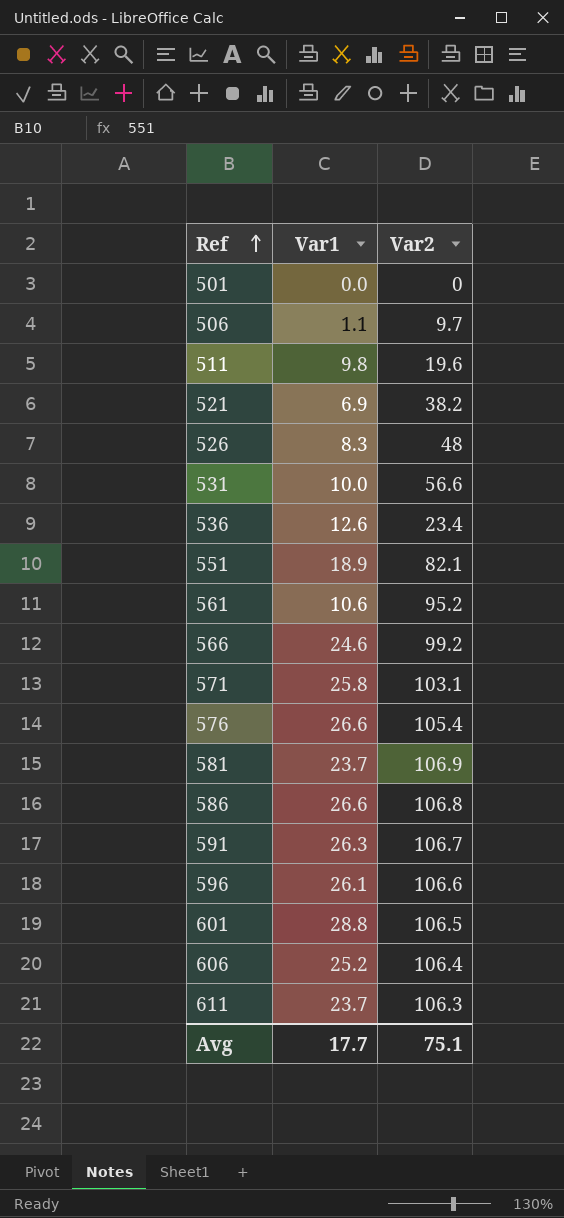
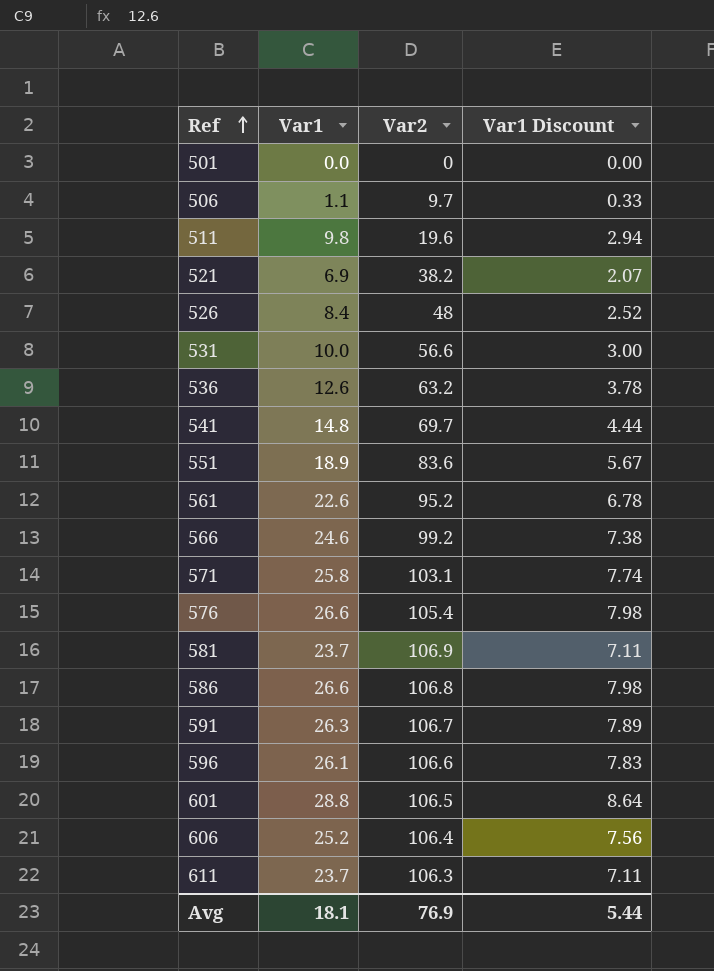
column Var1 Discount | formula: none -> [Var1] * 0.3
526 | Var1: 8.3 -> 8.4
536 | Var2: 23.4 -> 63.2
row 541: none -> 14.8 | 69.7 | 4.44
551 | Var2: 82.1 -> 83.6
561 | Var1: 10.6 -> 22.6
Avg | Var1: 17.7 -> 18.1
Avg | Var2: 75.1 -> 76.9

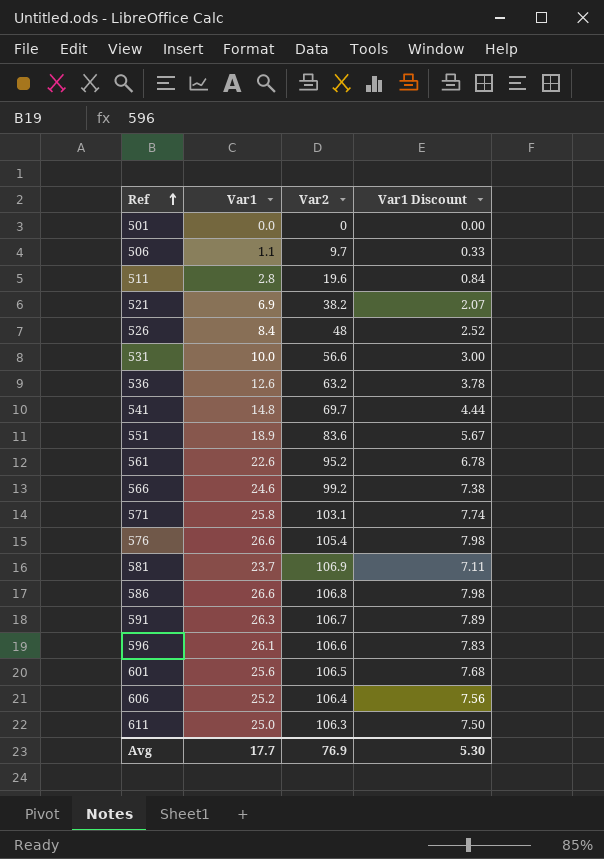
511 | Var1: 9.8 -> 2.8
511 | Var1 Discount: 2.94 -> 0.84
601 | Var1: 28.8 -> 25.6
601 | Var1 Discount: 8.64 -> 7.68
611 | Var1: 23.7 -> 25.0
611 | Var1 Discount: 7.11 -> 7.50
Avg | Var1: 18.1 -> 17.7
Avg | Var1 Discount: 5.44 -> 5.30

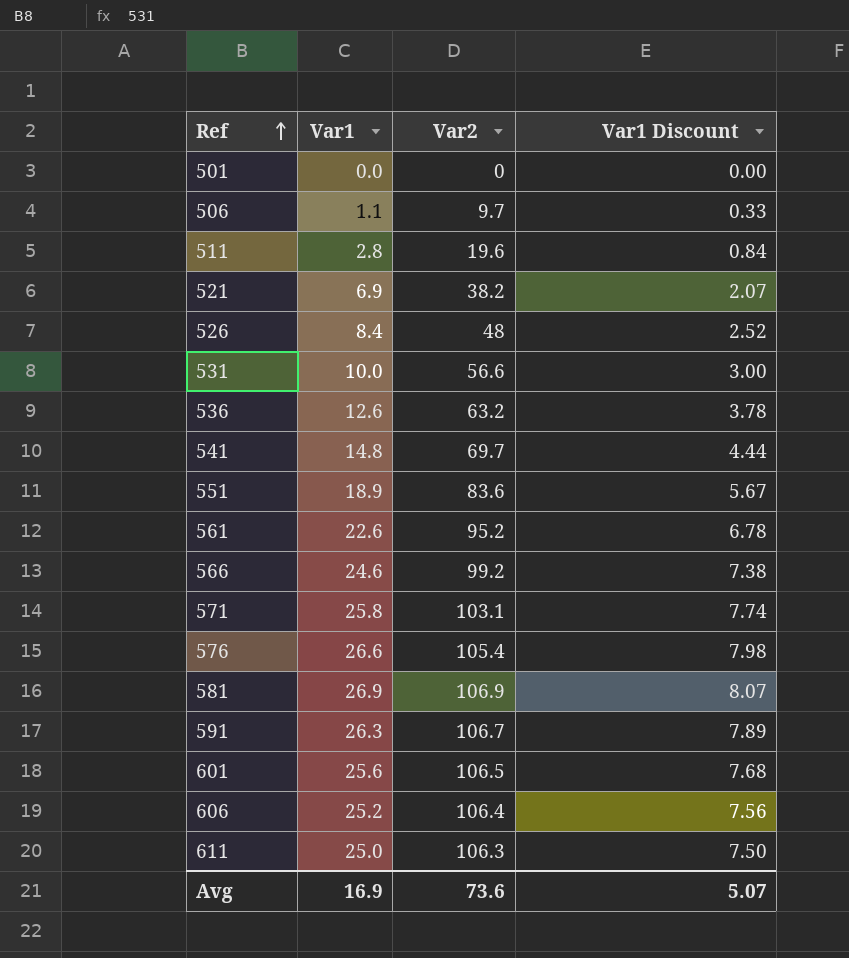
row 586: 26.6 | 106.8 | 7.98 -> none
row 596: 26.1 | 106.6 | 7.83 -> none
581 | Var1: 23.7 -> 26.9
581 | Var1 Discount: 7.11 -> 8.07
Avg | Var1: 17.7 -> 16.9
Avg | Var2: 76.9 -> 73.6
Avg | Var1 Discount: 5.30 -> 5.07

